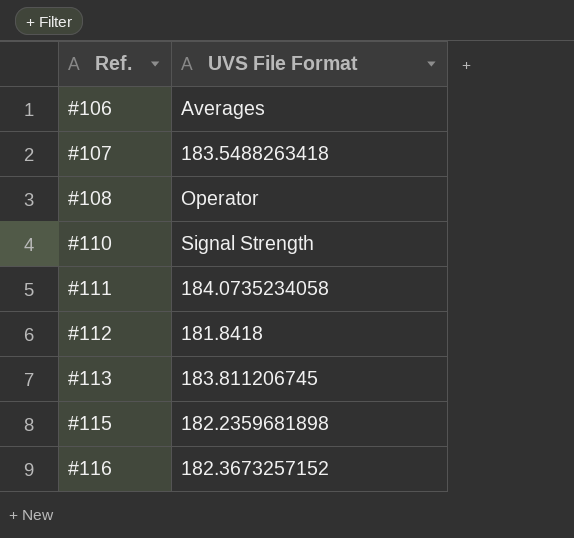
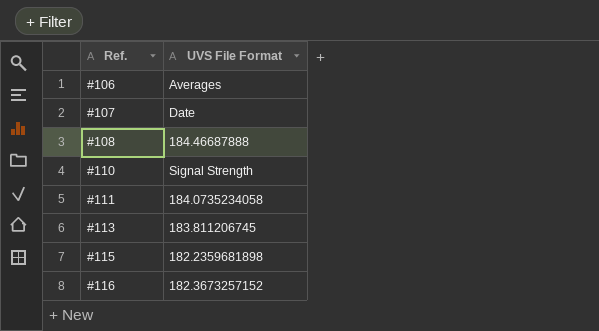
row #112: 181.8418 -> none
#107 | UVS File Format: 183.5488263418 -> Date
#108 | UVS File Format: Operator -> 184.46687888

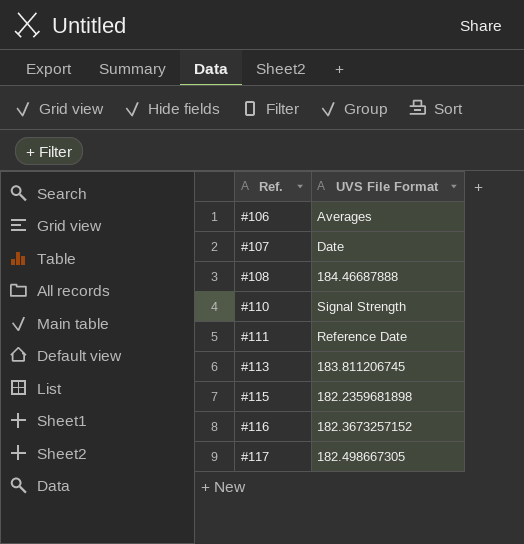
#111 | UVS File Format: 184.0735234058 -> Reference Date
row #117: none -> 182.498667305

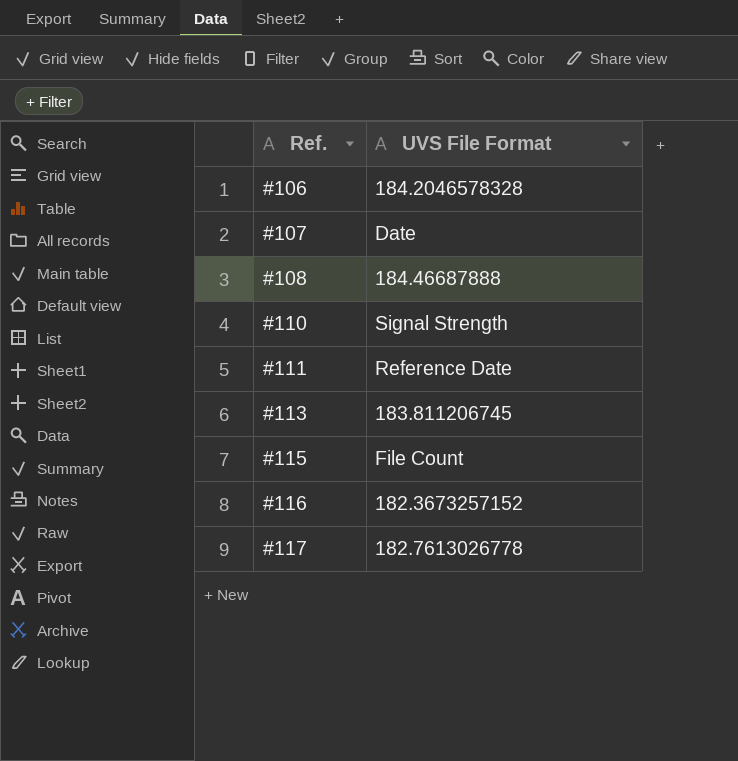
#106 | UVS File Format: Averages -> 184.2046578328
#115 | UVS File Format: 182.2359681898 -> File Count
#117 | UVS File Format: 182.498667305 -> 182.7613026778

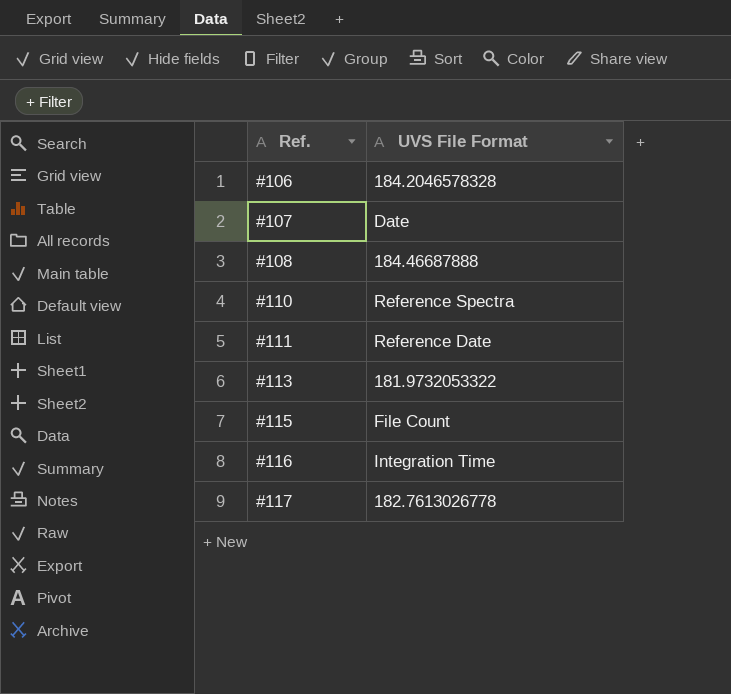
#110 | UVS File Format: Signal Strength -> Reference Spectra
#113 | UVS File Format: 183.811206745 -> 181.9732053322
#116 | UVS File Format: 182.3673257152 -> Integration Time

